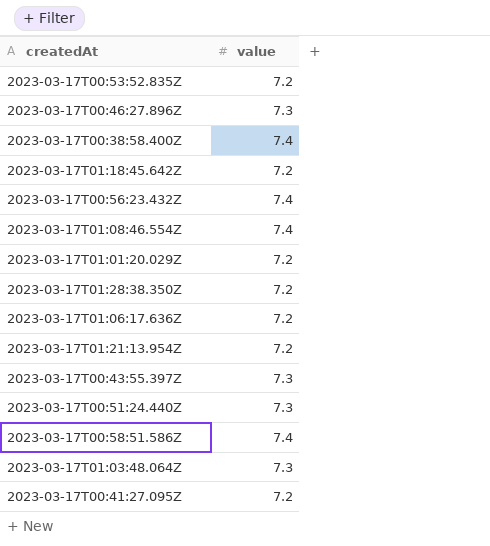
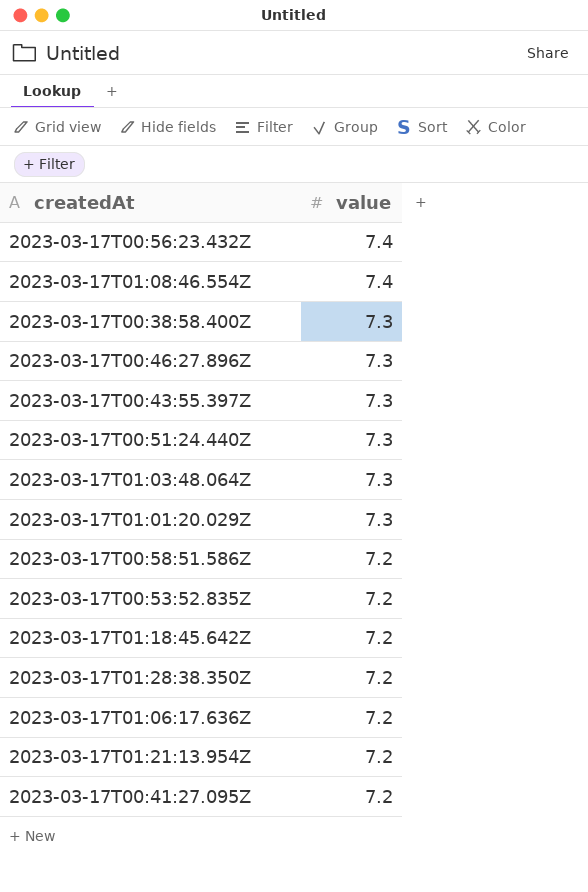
row order: none -> value descending
2023-03-17T00:38:58.400Z | value: 7.4 -> 7.3
2023-03-17T01:01:20.029Z | value: 7.2 -> 7.3
2023-03-17T00:58:51.586Z | value: 7.4 -> 7.2

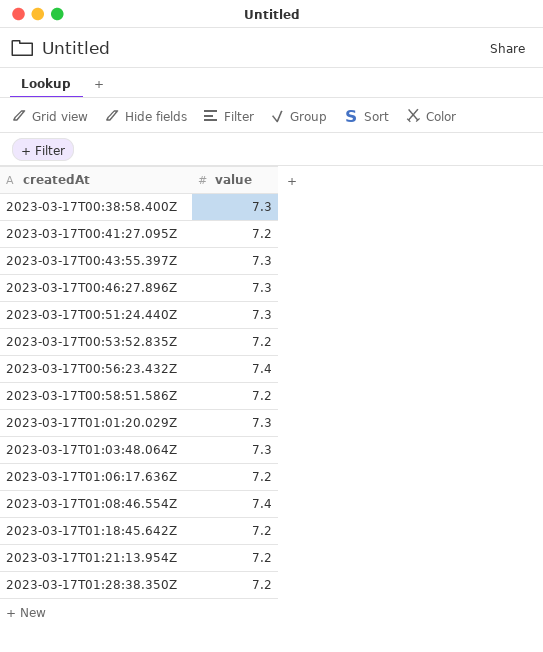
row order: value descending -> createdAt ascending

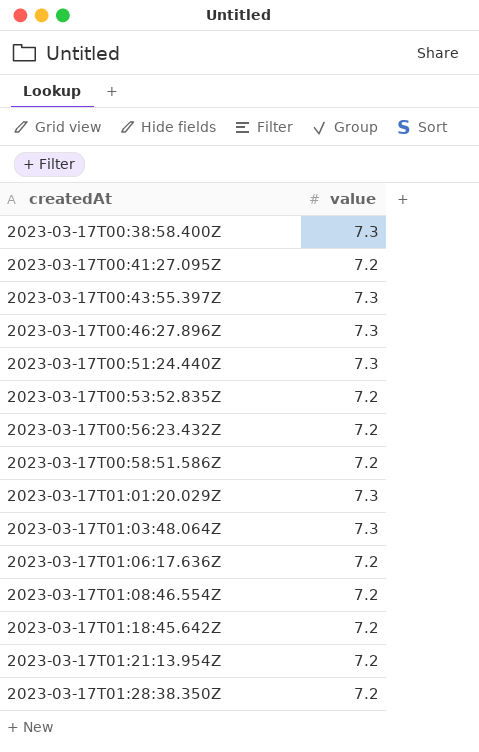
2023-03-17T00:56:23.432Z | value: 7.4 -> 7.2
2023-03-17T01:08:46.554Z | value: 7.4 -> 7.2

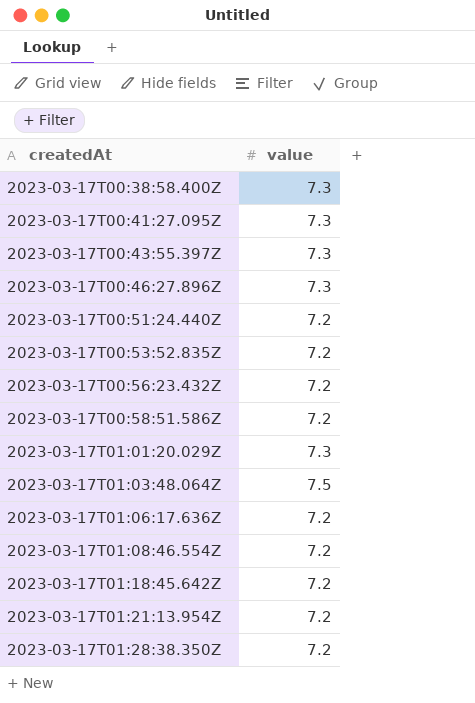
2023-03-17T00:41:27.095Z | value: 7.2 -> 7.3
2023-03-17T00:51:24.440Z | value: 7.3 -> 7.2
2023-03-17T01:03:48.064Z | value: 7.3 -> 7.5

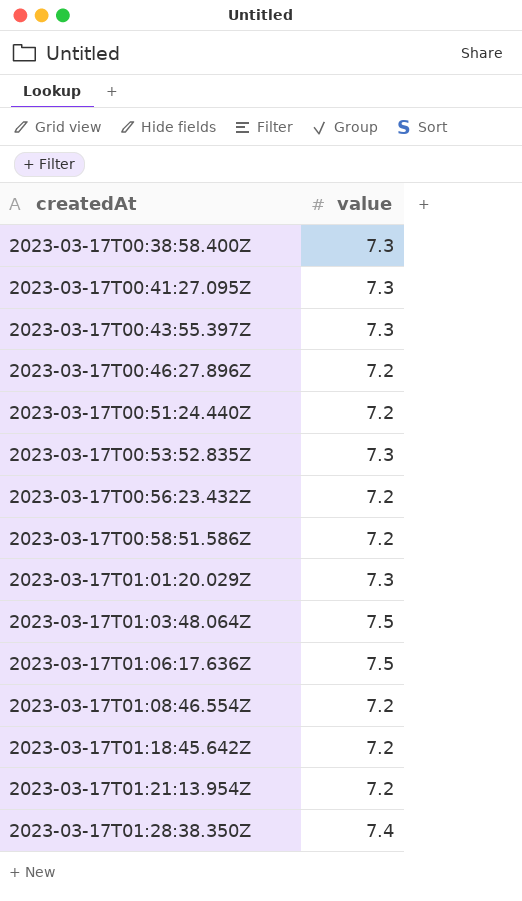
2023-03-17T00:46:27.896Z | value: 7.3 -> 7.2
2023-03-17T00:53:52.835Z | value: 7.2 -> 7.3
2023-03-17T01:06:17.636Z | value: 7.2 -> 7.5
2023-03-17T01:28:38.350Z | value: 7.2 -> 7.4

